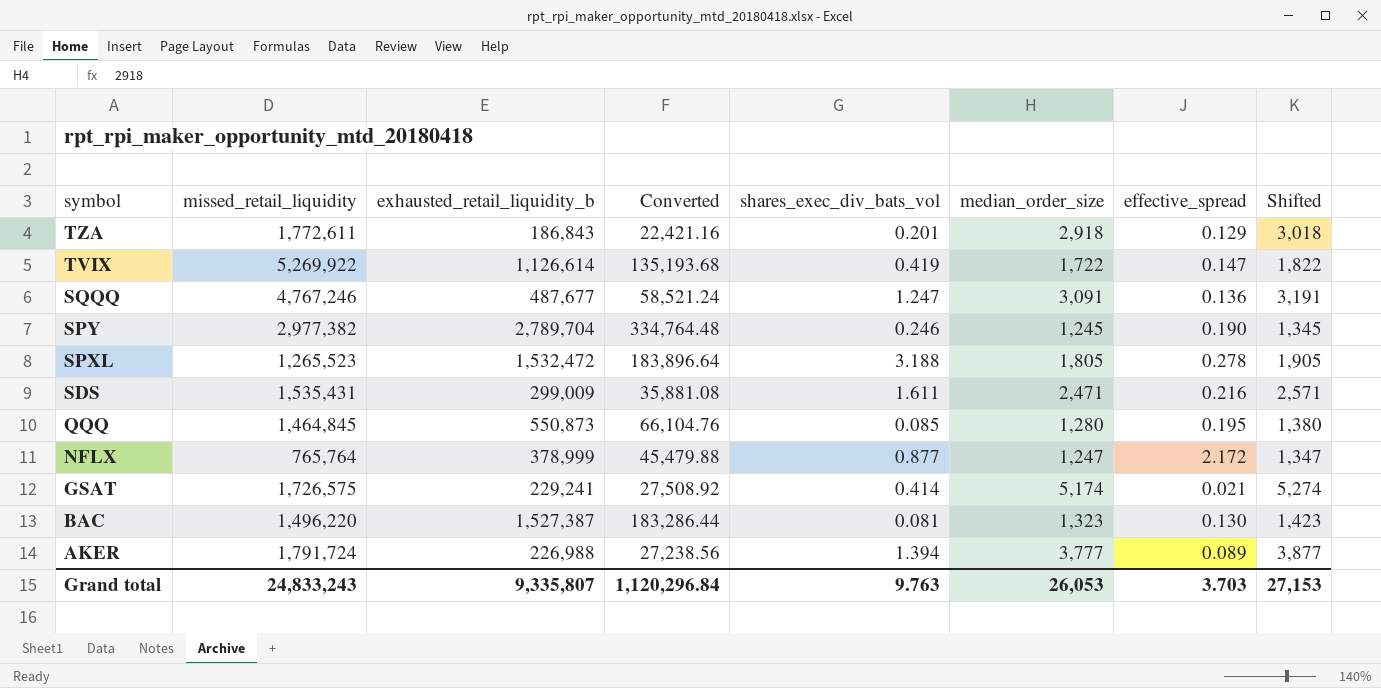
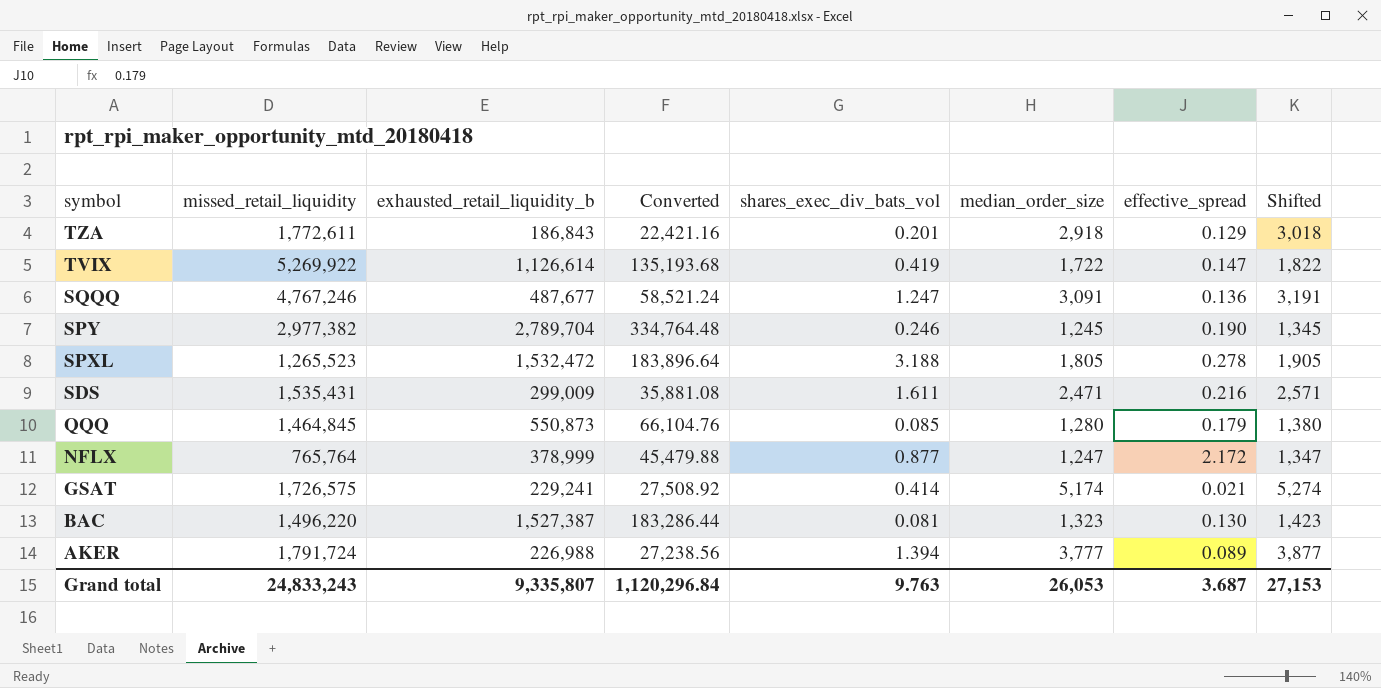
QQQ | effective_spread: 0.195 -> 0.179
Grand total | effective_spread: 3.703 -> 3.687

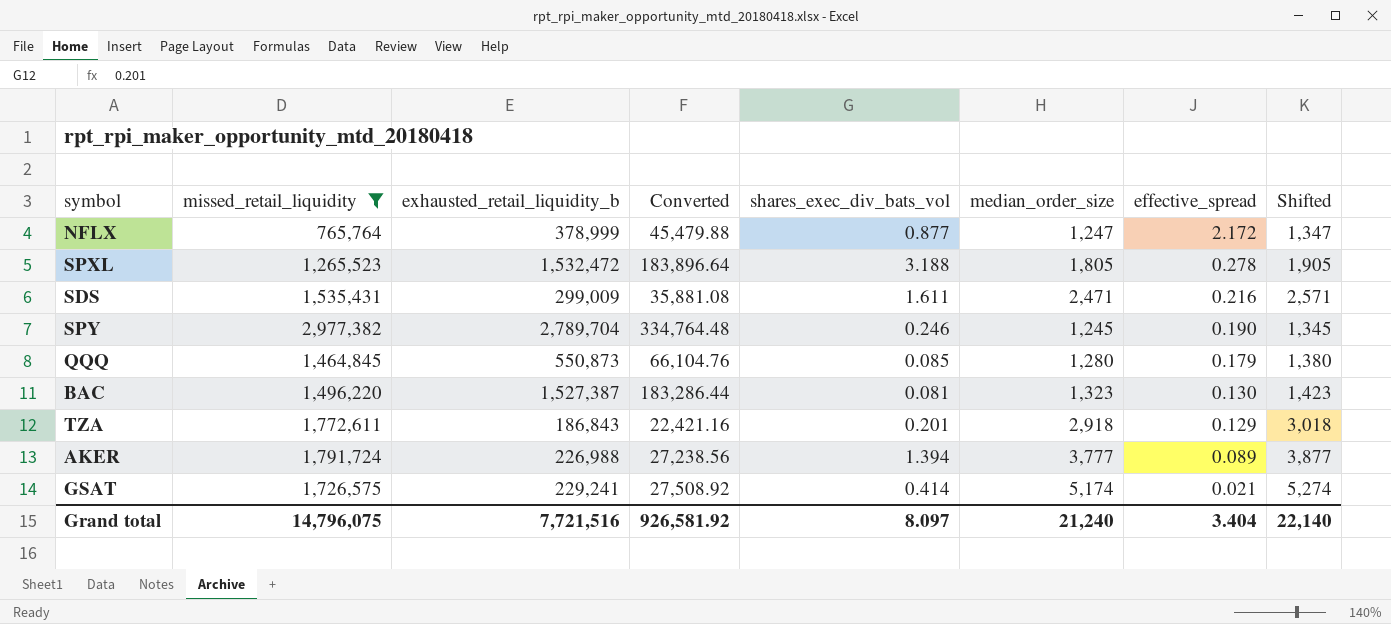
filter: none -> missed_retail_liquidity <= 2,977,382
row order: symbol descending -> effective_spread descending
Grand total | missed_retail_liquidity: 24,833,243 -> 14,796,075
Grand total | exhausted_retail_liquidity_b: 9,335,807 -> 7,721,516
Grand total | Converted: 1,120,296.84 -> 926,581.92
Grand total | shares_exec_div_bats_vol: 9.763 -> 8.097
Grand total | median_order_size: 26,053 -> 21,240
Grand total | effective_spread: 3.687 -> 3.404
Grand total | Shifted: 27,153 -> 22,140

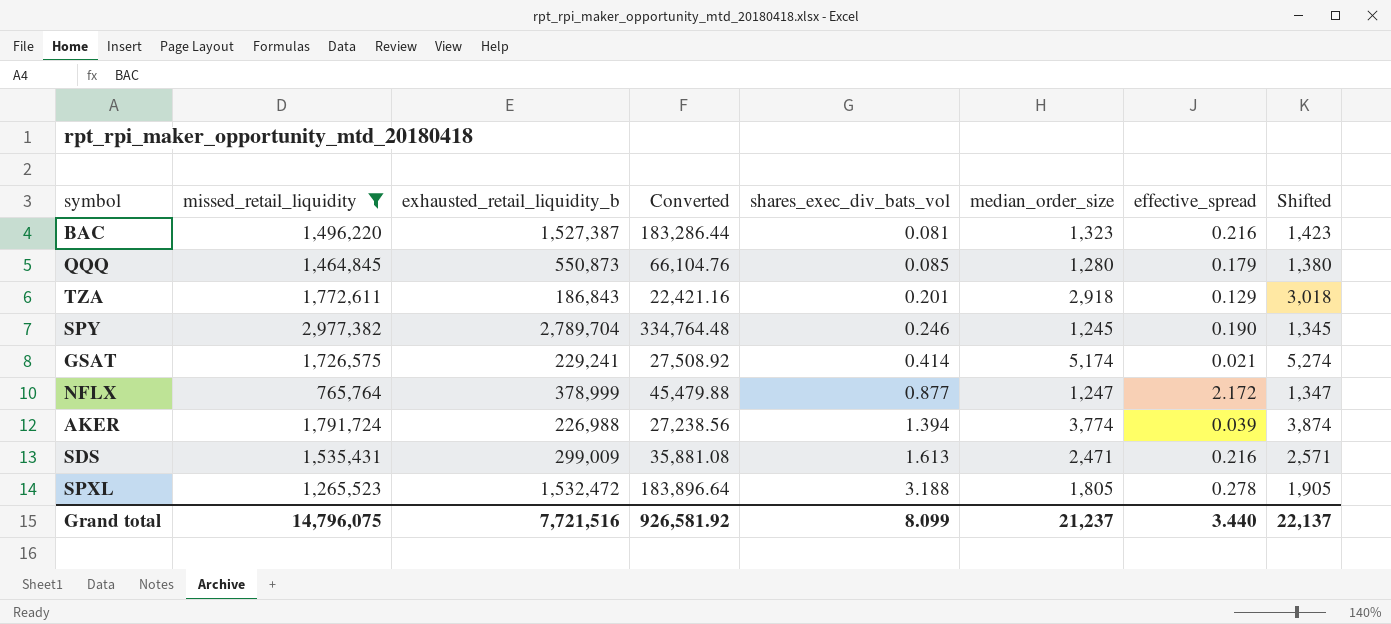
row order: effective_spread descending -> shares_exec_div_bats_vol ascending
BAC | effective_spread: 0.130 -> 0.216
AKER | median_order_size: 3,777 -> 3,774
AKER | effective_spread: 0.089 -> 0.039
AKER | Shifted: 3,877 -> 3,874
SDS | shares_exec_div_bats_vol: 1.611 -> 1.613
Grand total | shares_exec_div_bats_vol: 8.097 -> 8.099
Grand total | median_order_size: 21,240 -> 21,237
Grand total | effective_spread: 3.404 -> 3.440
Grand total | Shifted: 22,140 -> 22,137

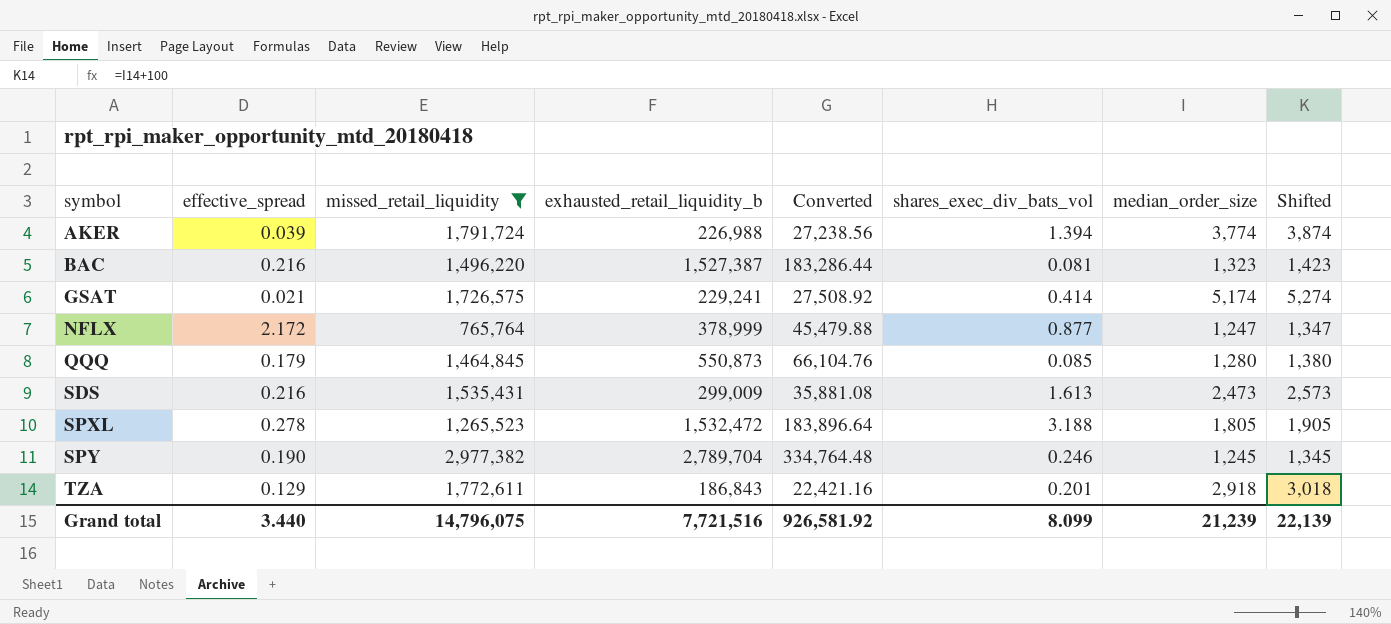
row order: shares_exec_div_bats_vol ascending -> symbol ascending
column effective_spread | position: 7 -> 2
SDS | median_order_size: 2,471 -> 2,473
SDS | Shifted: 2,571 -> 2,573
Grand total | median_order_size: 21,237 -> 21,239
Grand total | Shifted: 22,137 -> 22,139

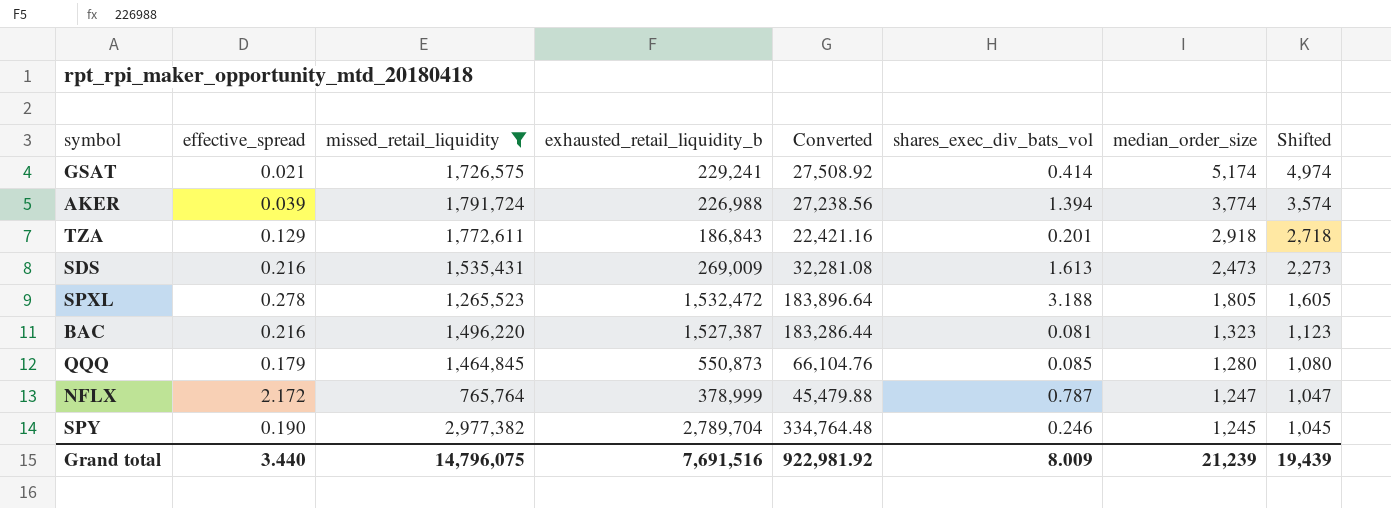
row order: symbol ascending -> median_order_size descending
column Shifted | formula: [median_order_size] + 100 -> [median_order_size] - 200
SDS | exhausted_retail_liquidity_b: 299,009 -> 269,009
SDS | Converted: 35,881.08 -> 32,281.08
NFLX | shares_exec_div_bats_vol: 0.877 -> 0.787
Grand total | exhausted_retail_liquidity_b: 7,721,516 -> 7,691,516
Grand total | Converted: 926,581.92 -> 922,981.92
Grand total | shares_exec_div_bats_vol: 8.099 -> 8.009
Grand total | Shifted: 22,139 -> 19,439

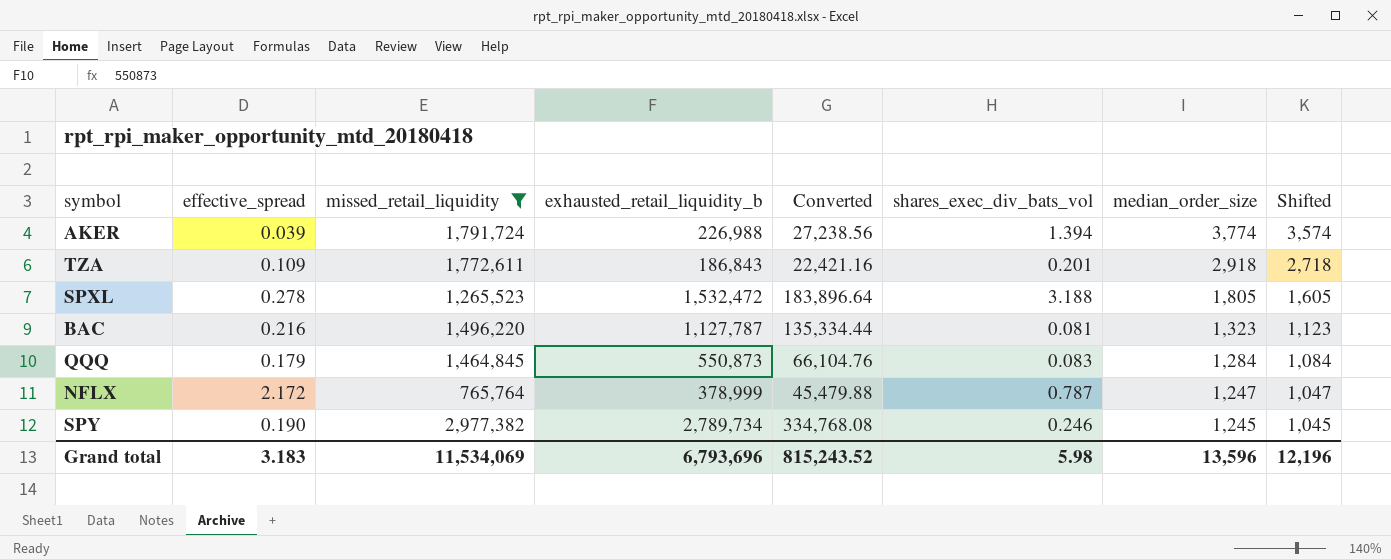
row GSAT: 0.021 | 1,726,575 | 229,241 | 27,508.92 | 0.414 | 5,174 | 4,974 -> none
row SDS: 0.216 | 1,535,431 | 269,009 | 32,281.08 | 1.613 | 2,473 | 2,273 -> none
TZA | effective_spread: 0.129 -> 0.109
BAC | exhausted_retail_liquidity_b: 1,527,387 -> 1,127,787
BAC | Converted: 183,286.44 -> 135,334.44
QQQ | shares_exec_div_bats_vol: 0.085 -> 0.083
QQQ | median_order_size: 1,280 -> 1,284
QQQ | Shifted: 1,080 -> 1,084
SPY | exhausted_retail_liquidity_b: 2,789,704 -> 2,789,734
SPY | Converted: 334,764.48 -> 334,768.08
Grand total | effective_spread: 3.440 -> 3.183
Grand total | missed_retail_liquidity: 14,796,075 -> 11,534,069
Grand total | exhausted_retail_liquidity_b: 7,691,516 -> 6,793,696
Grand total | Converted: 922,981.92 -> 815,243.52
Grand total | shares_exec_div_bats_vol: 8.009 -> 5.98
Grand total | median_order_size: 21,239 -> 13,596
Grand total | Shifted: 19,439 -> 12,196

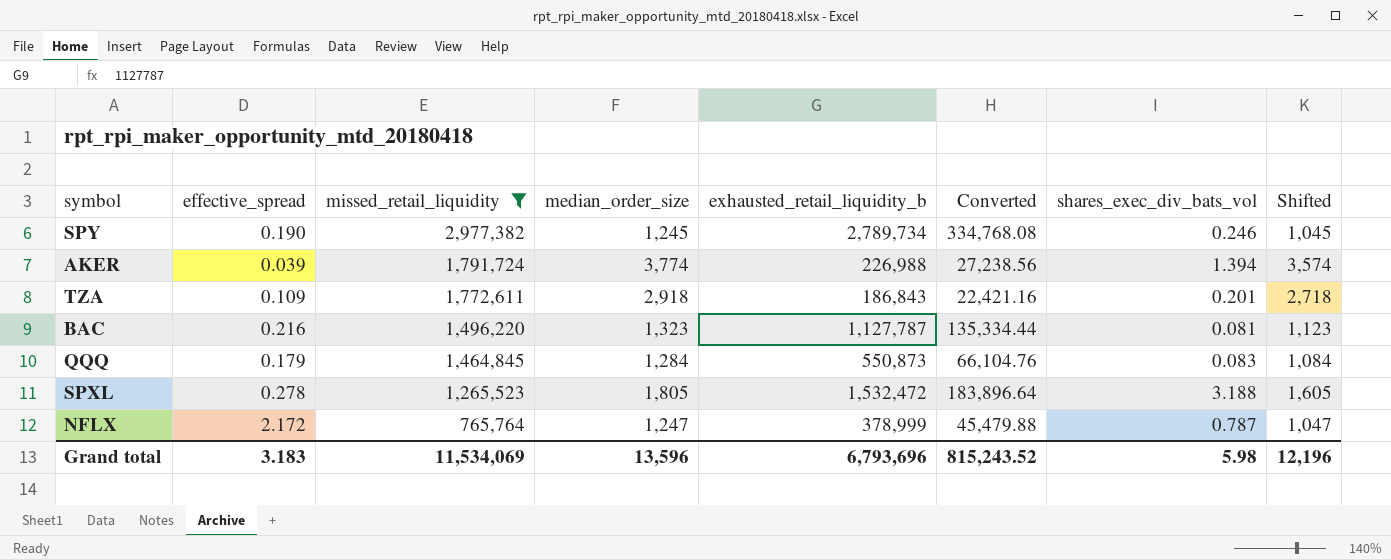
row order: median_order_size descending -> missed_retail_liquidity descending
column median_order_size | position: 7 -> 4

